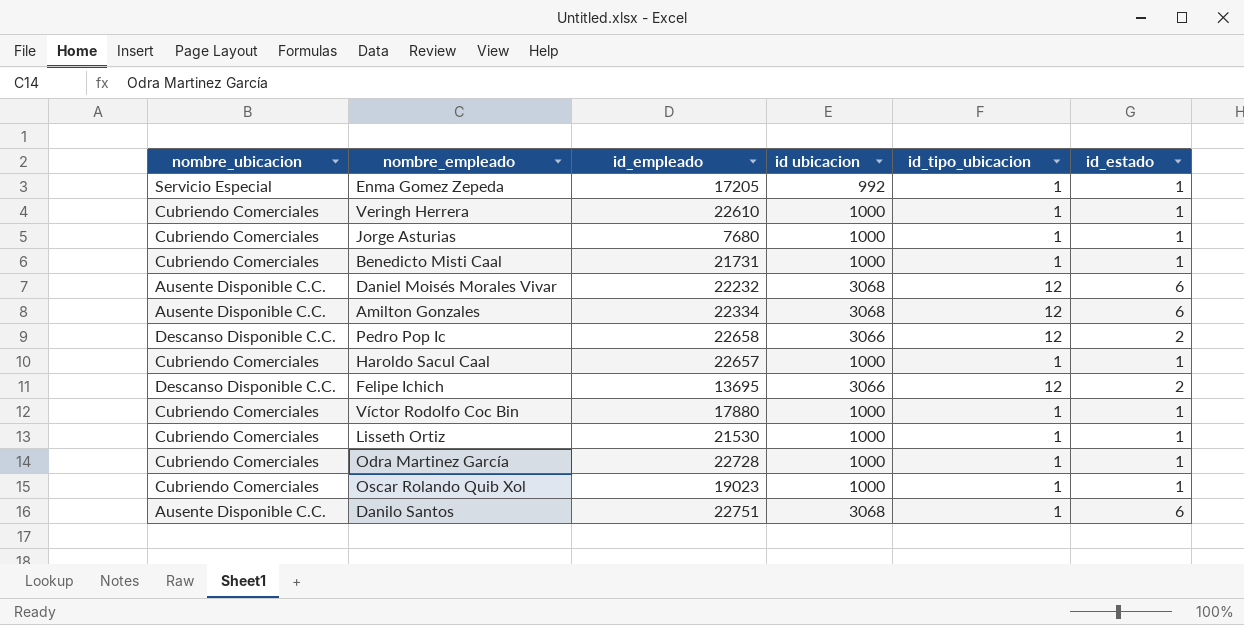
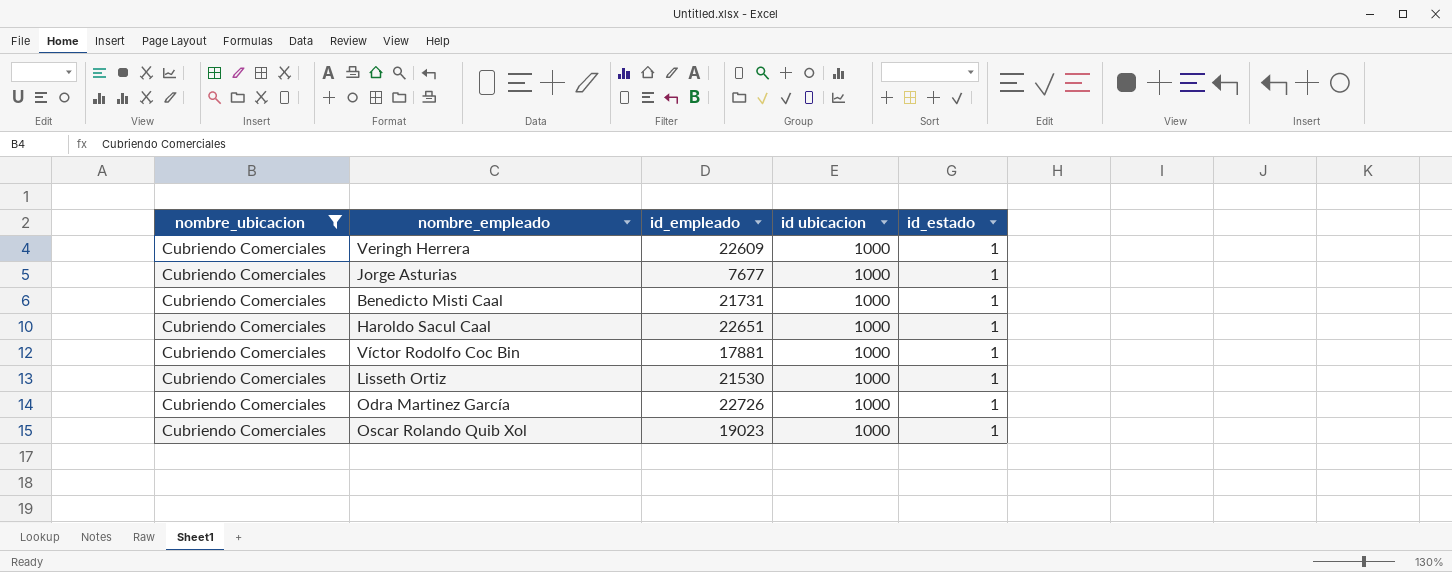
filter: none -> nombre_ubicacion = Cubriendo Comerciales
column id_tipo_ubicacion | position: 5 -> none
Veringh Herrera | id_empleado: 22610 -> 22609
Jorge Asturias | id_empleado: 7680 -> 7677
Haroldo Sacul Caal | id_empleado: 22657 -> 22651
Víctor Rodolfo Coc Bin | id_empleado: 17880 -> 17881
Odra Martinez García | id_empleado: 22728 -> 22726

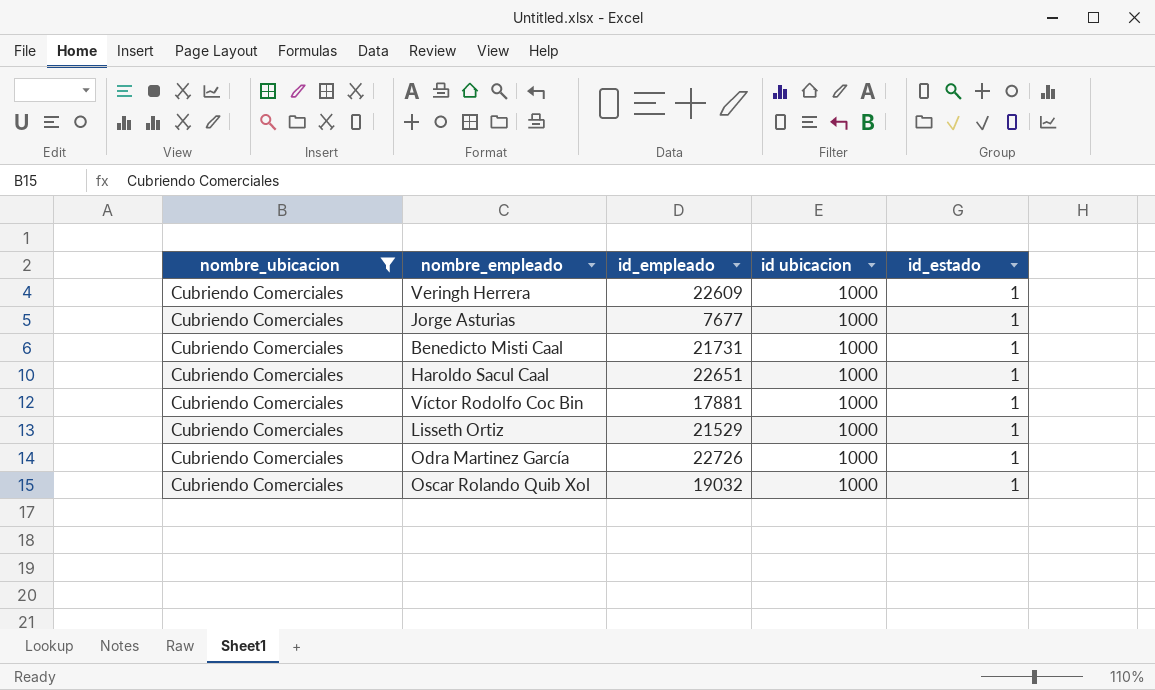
Lisseth Ortiz | id_empleado: 21530 -> 21529
Oscar Rolando Quib Xol | id_empleado: 19023 -> 19032

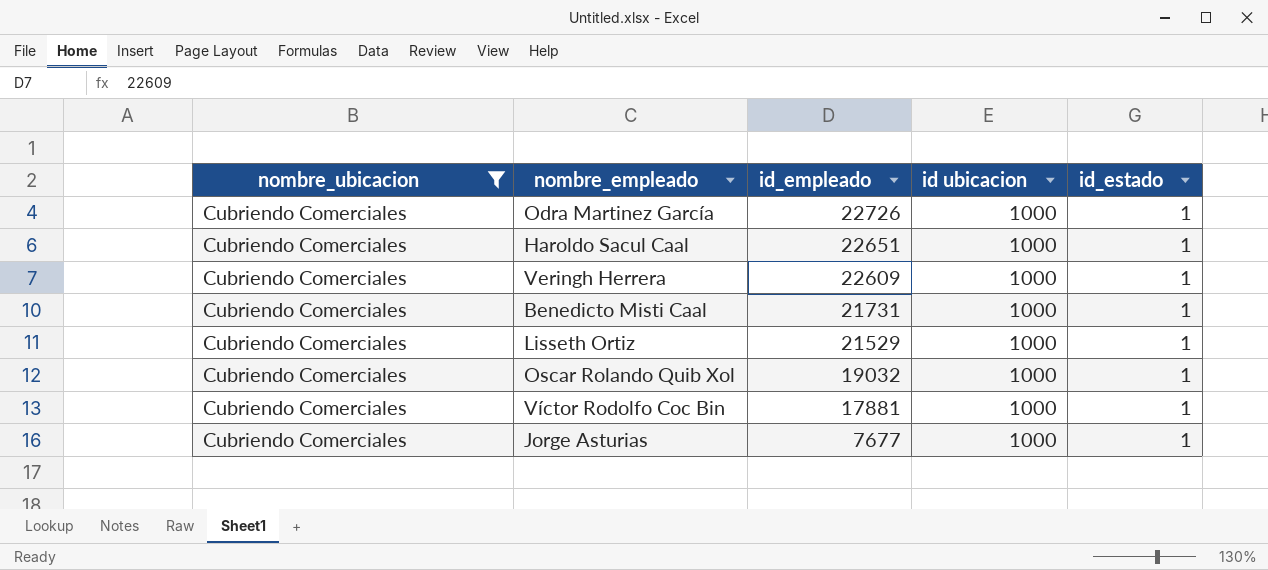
row order: none -> id_empleado descending

